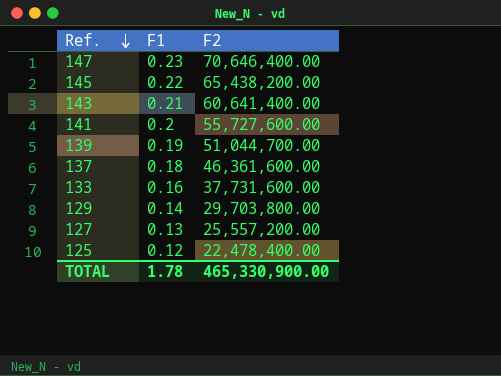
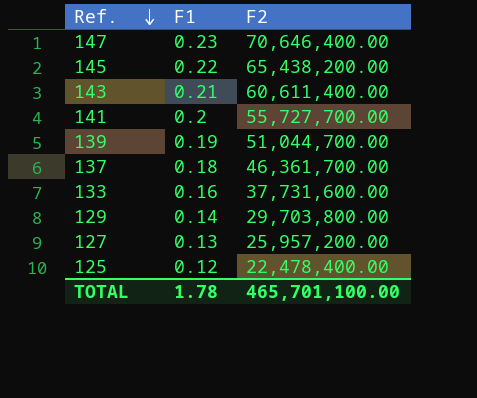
143 | F2: 60,641,400.00 -> 60,611,400.00
141 | F2: 55,727,600.00 -> 55,727,700.00
137 | F2: 46,361,600.00 -> 46,361,700.00
127 | F2: 25,557,200.00 -> 25,957,200.00
TOTAL | F2: 465,330,900.00 -> 465,701,100.00

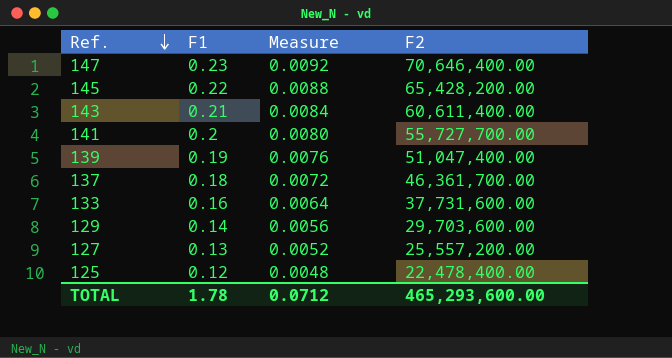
column Measure | formula: none -> [F1] * 0.04
145 | F2: 65,438,200.00 -> 65,428,200.00
139 | F2: 51,044,700.00 -> 51,047,400.00
129 | F2: 29,703,800.00 -> 29,703,600.00
127 | F2: 25,957,200.00 -> 25,557,200.00
TOTAL | F2: 465,701,100.00 -> 465,293,600.00

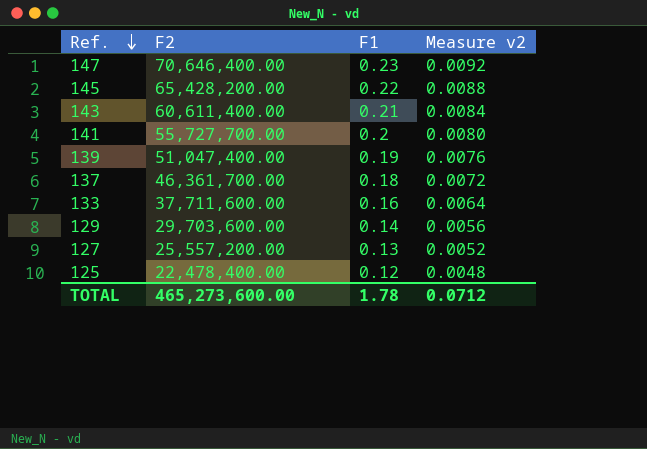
column F2 | position: 4 -> 2
column name: Measure -> Measure v2
133 | F2: 37,731,600.00 -> 37,711,600.00
TOTAL | F2: 465,293,600.00 -> 465,273,600.00

